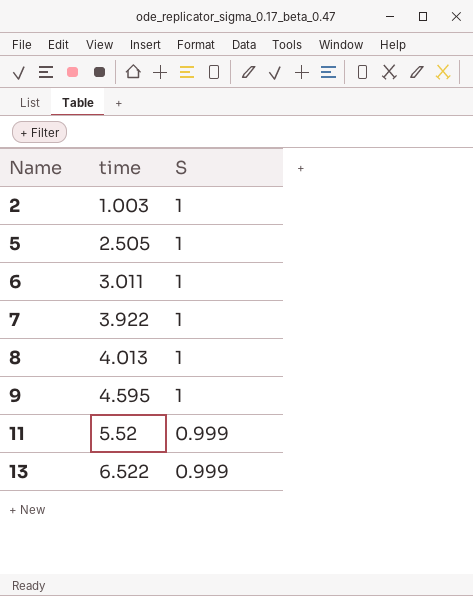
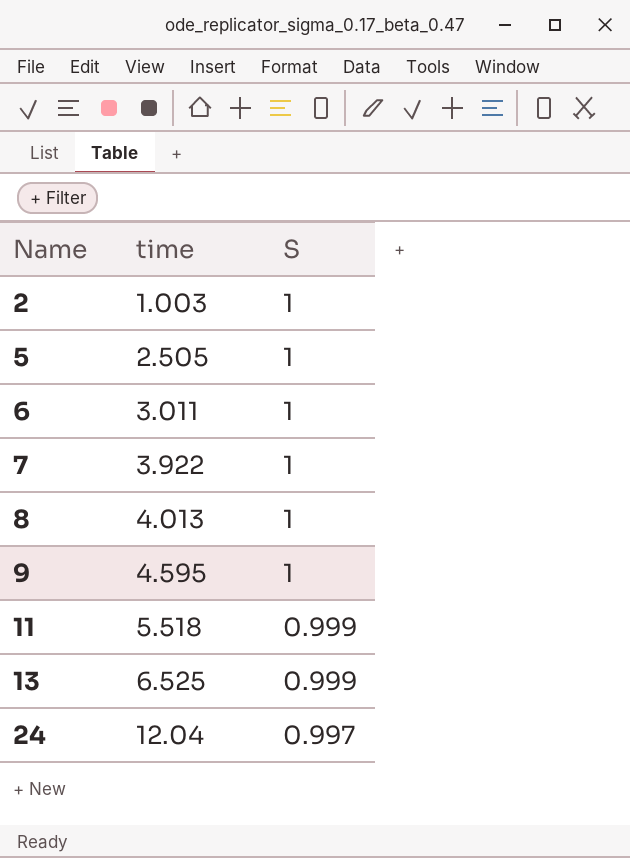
11 | time: 5.52 -> 5.518
13 | time: 6.522 -> 6.525
row 24: none -> 12.04 | 0.997

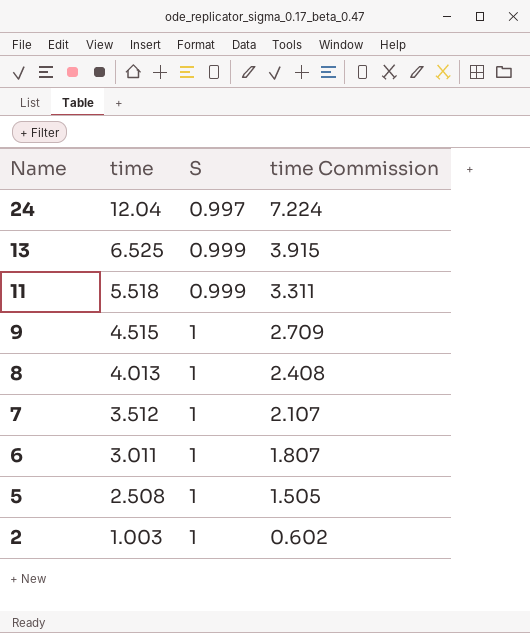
row order: Name ascending -> Name descending
column time Commission | formula: none -> [time] * 0.6
9 | time: 4.595 -> 4.515
7 | time: 3.922 -> 3.512
5 | time: 2.505 -> 2.508

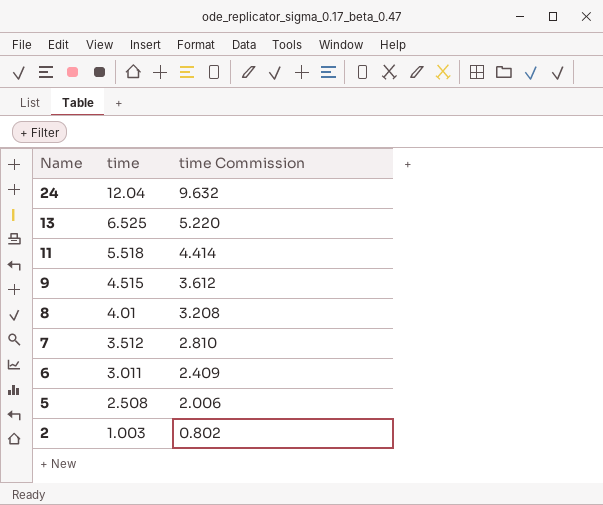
column S | position: 3 -> none
column time Commission | formula: [time] * 0.6 -> [time] * 0.8
8 | time: 4.013 -> 4.01

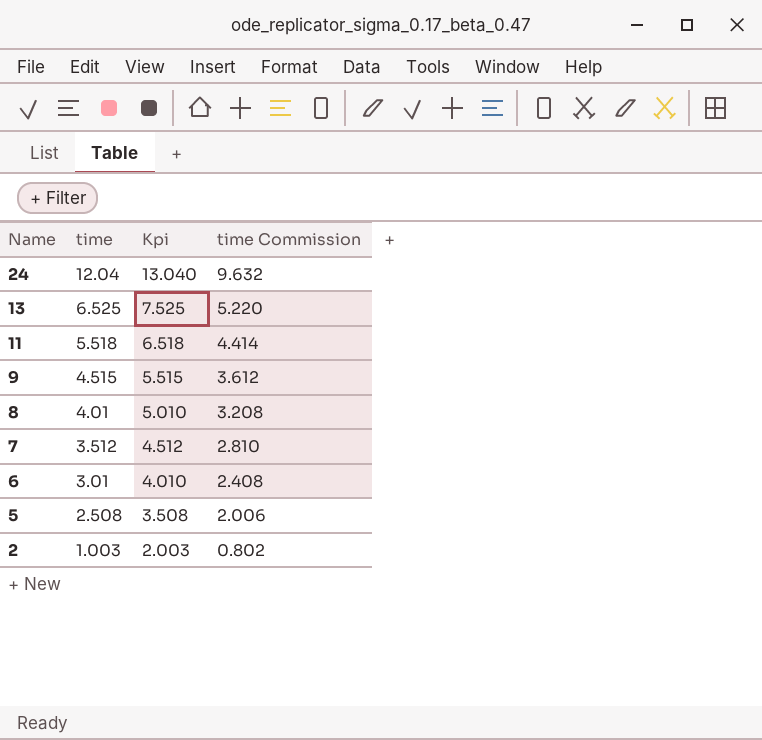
column Kpi | formula: none -> [time] + 1
6 | time: 3.011 -> 3.01
6 | time Commission: 2.409 -> 2.408

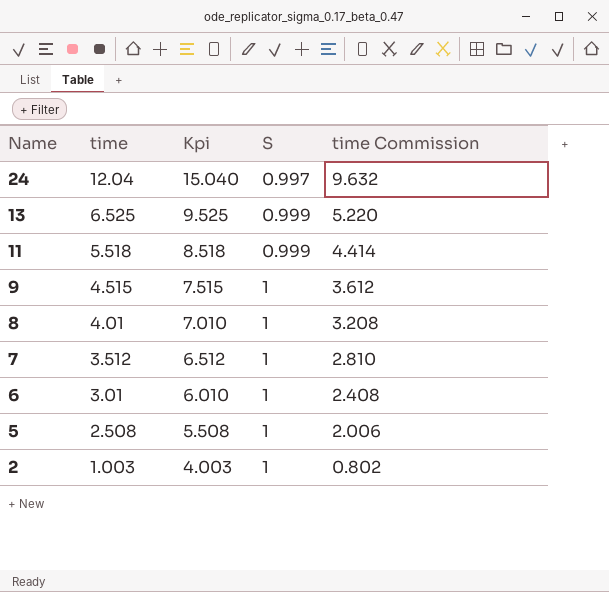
column Kpi | formula: [time] + 1 -> [time] + 3
column S | position: none -> 4

